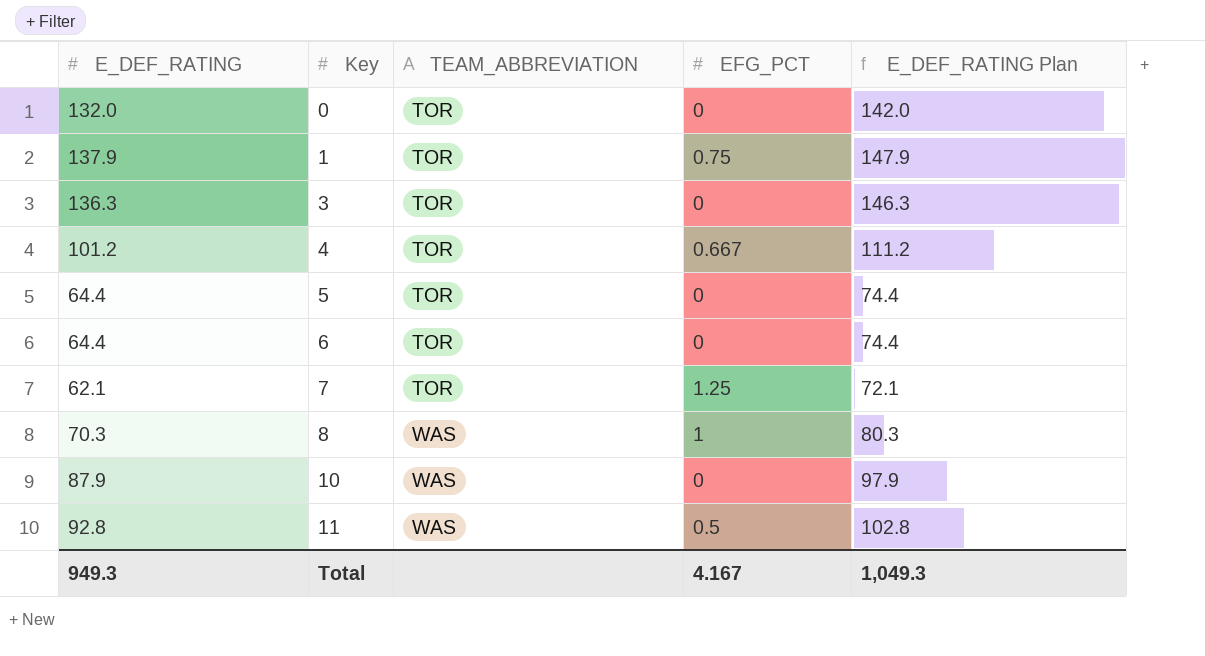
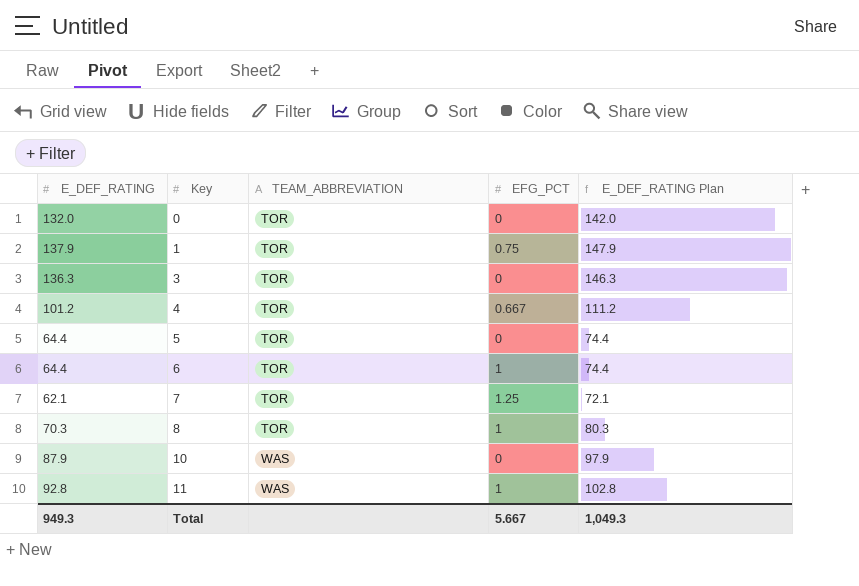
6 | EFG_PCT: 0 -> 1
8 | TEAM_ABBREVIATION: WAS -> TOR
11 | EFG_PCT: 0.5 -> 1
Total | EFG_PCT: 4.167 -> 5.667

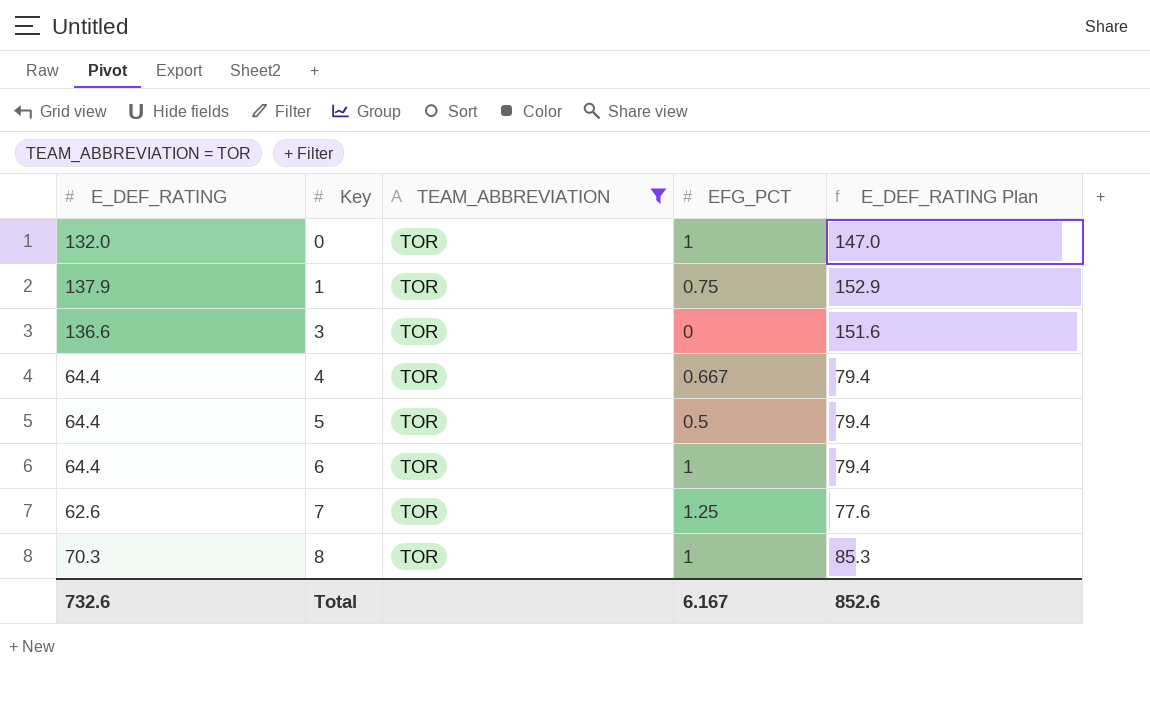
filter: none -> TEAM_ABBREVIATION = TOR
column E_DEF_RATING Plan | formula: [E_DEF_RATING] + 10 -> [E_DEF_RATING] + 15
0 | EFG_PCT: 0 -> 1
3 | E_DEF_RATING: 136.3 -> 136.6
4 | E_DEF_RATING: 101.2 -> 64.4
5 | EFG_PCT: 0 -> 0.5
7 | E_DEF_RATING: 62.1 -> 62.6
Total | E_DEF_RATING: 949.3 -> 732.6
Total | EFG_PCT: 5.667 -> 6.167
Total | E_DEF_RATING Plan: 1,049.3 -> 852.6

